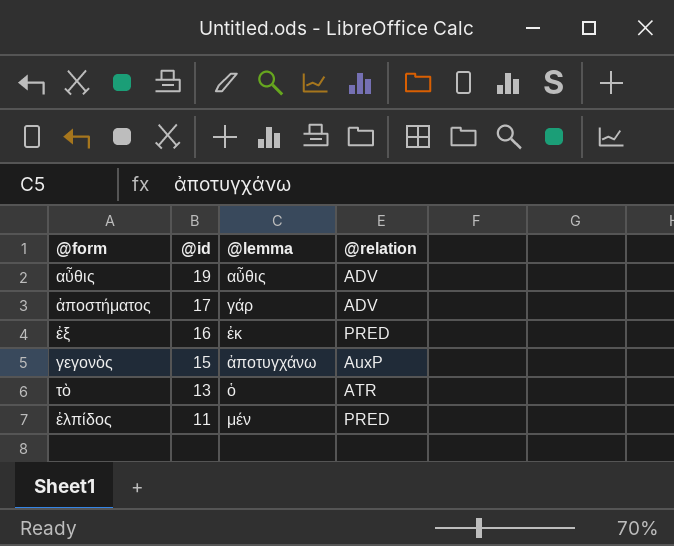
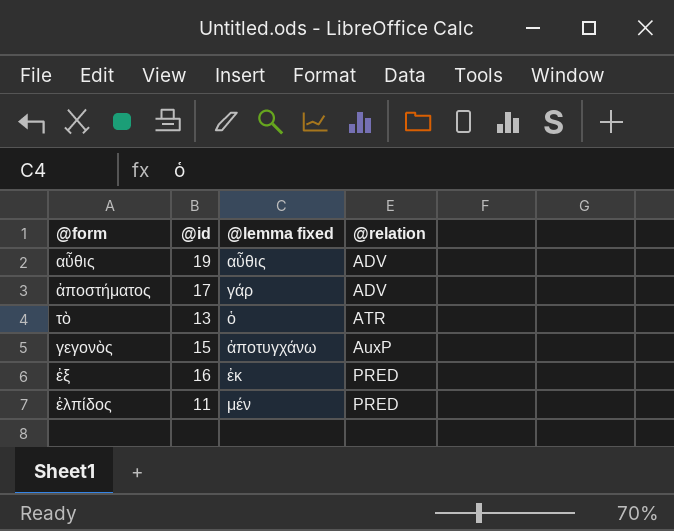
row order: @id descending -> @relation ascending
column name: @lemma -> @lemma fixed

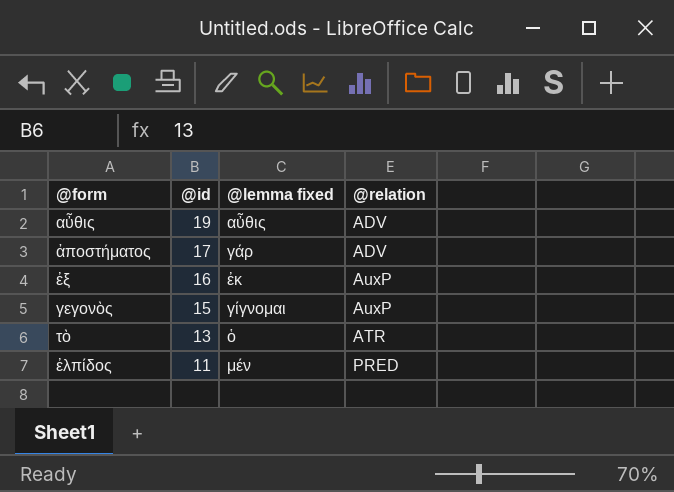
row order: @relation ascending -> @id descending
ἐξ | @relation: PRED -> AuxP
γεγονὸς | @lemma fixed: ἀποτυγχάνω -> γίγνομαι

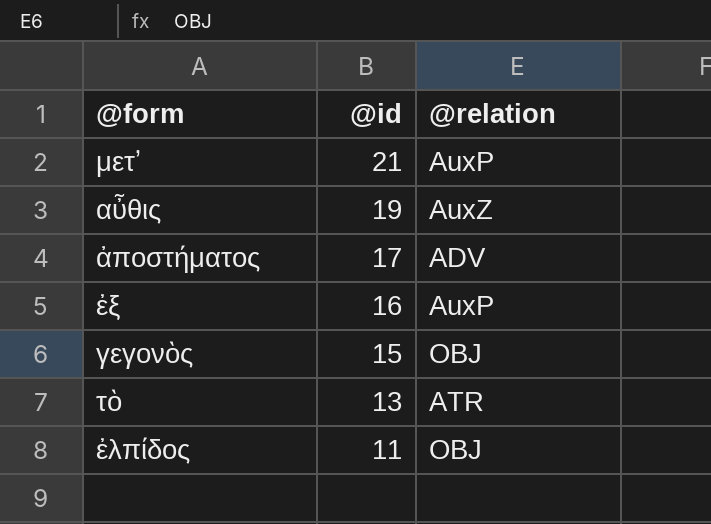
column @lemma fixed | position: 3 -> none
row μετʼ: none -> 21 | AuxP
αὖθις | @relation: ADV -> AuxZ
γεγονὸς | @relation: AuxP -> OBJ
ἐλπίδος | @relation: PRED -> OBJ

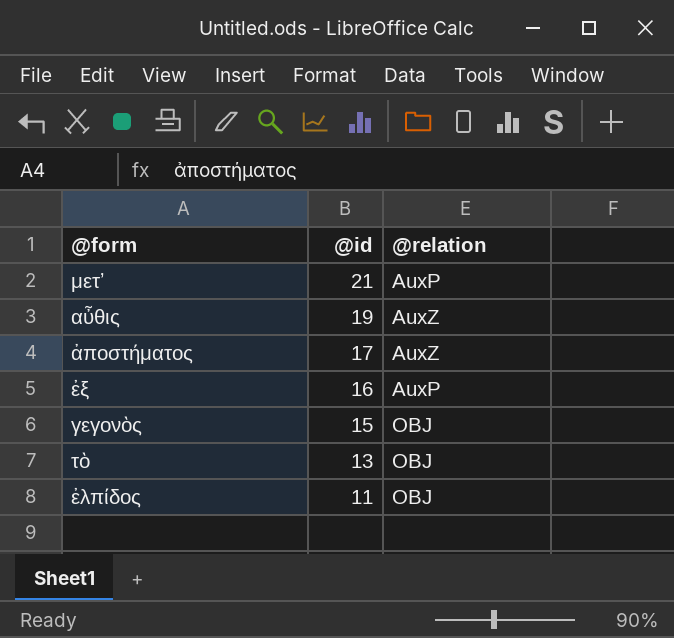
ἀποστήματος | @relation: ADV -> AuxZ
τὸ | @relation: ATR -> OBJ

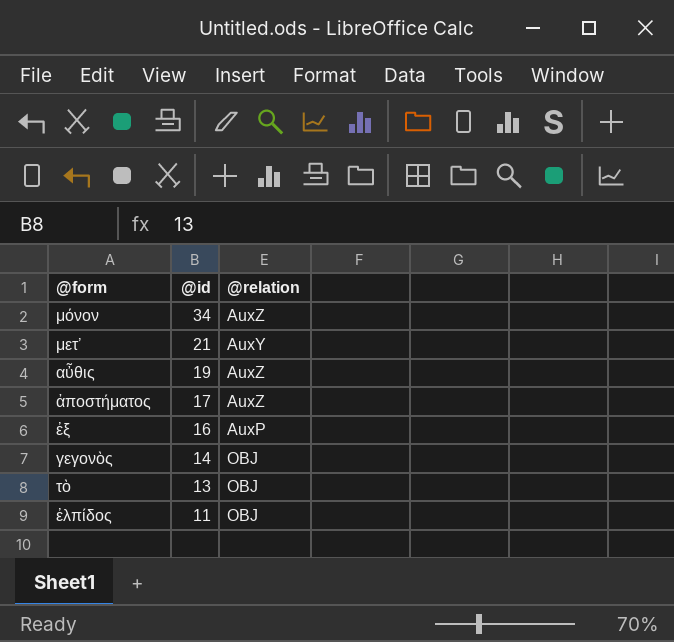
row μόνον: none -> 34 | AuxZ
μετʼ | @relation: AuxP -> AuxY
γεγονὸς | @id: 15 -> 14

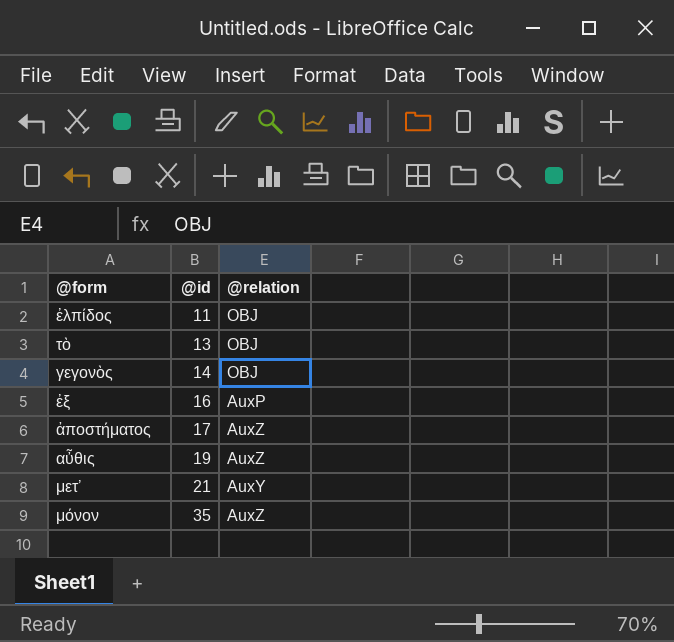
row order: @id descending -> @id ascending
μόνον | @id: 34 -> 35

